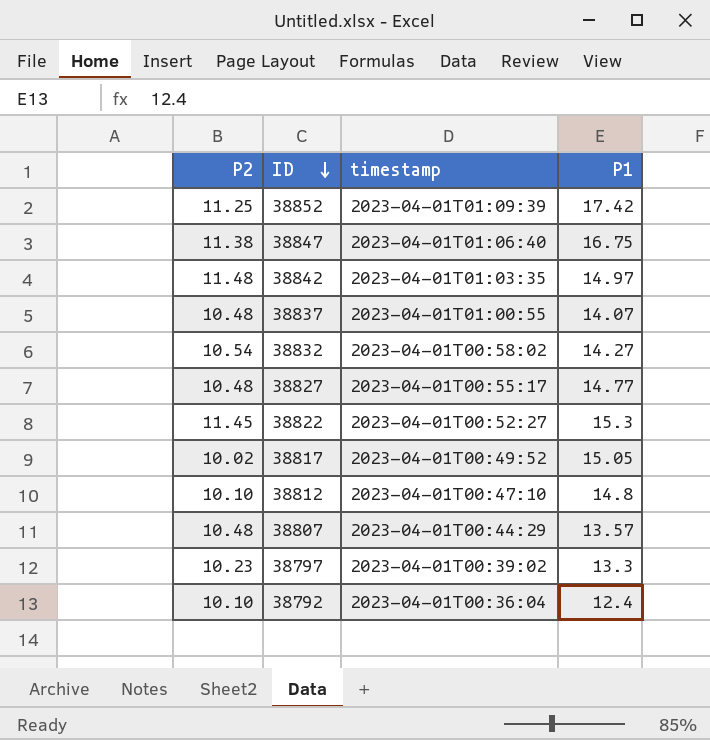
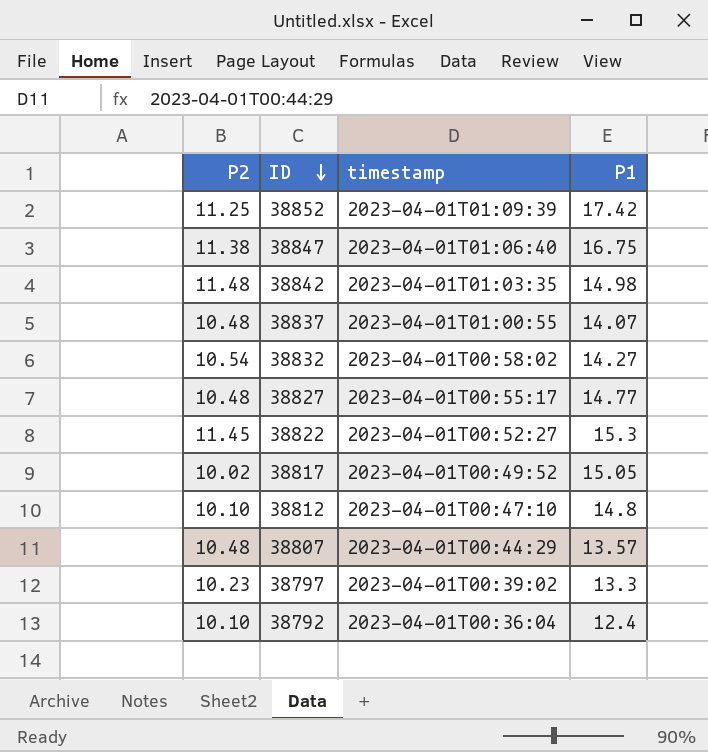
38842 | P1: 14.97 -> 14.98

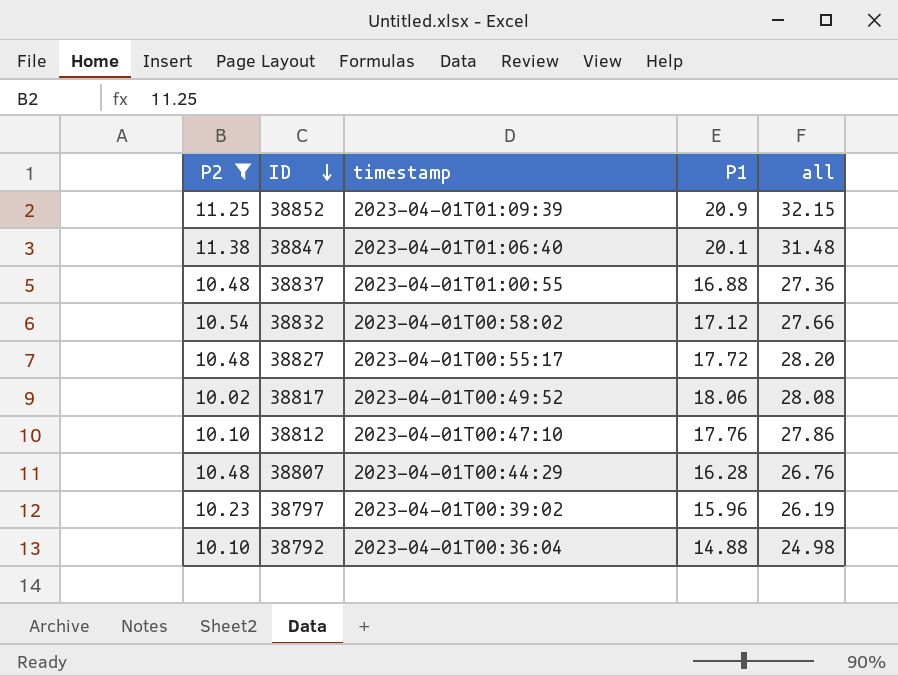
filter: none -> P2 <= 11.38
column all | formula: none -> [P2] + [P1]
38852 | P1: 17.42 -> 20.9
38847 | P1: 16.75 -> 20.1
38837 | P1: 14.07 -> 16.88
38832 | P1: 14.27 -> 17.12
38827 | P1: 14.77 -> 17.72
38817 | P1: 15.05 -> 18.06
38812 | P1: 14.8 -> 17.76
38807 | P1: 13.57 -> 16.28
38797 | P1: 13.3 -> 15.96
38792 | P1: 12.4 -> 14.88

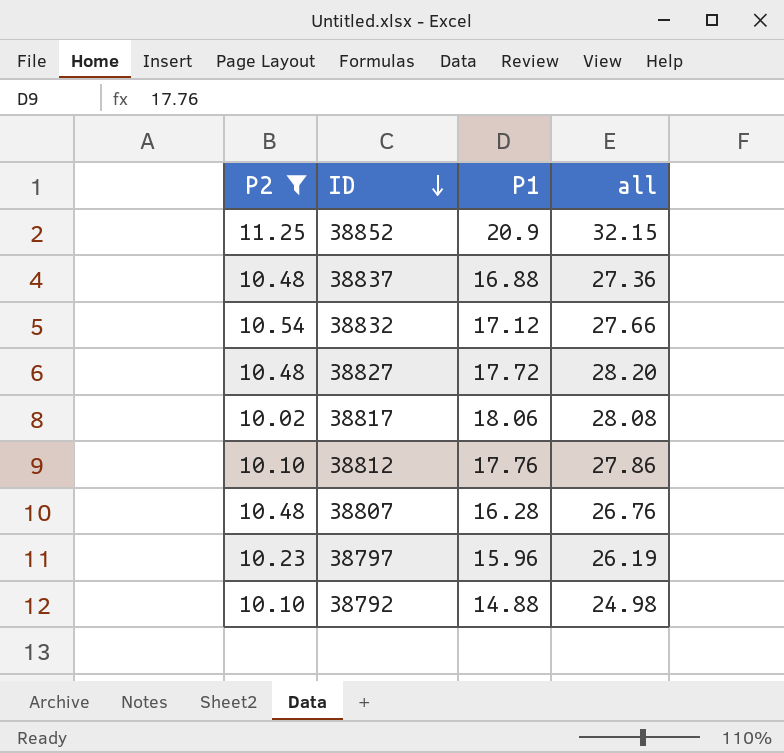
column timestamp | position: 3 -> none
row 38847: 11.38 | 2023-04-01T01:06:40 | 20.1 | 31.48 -> none

